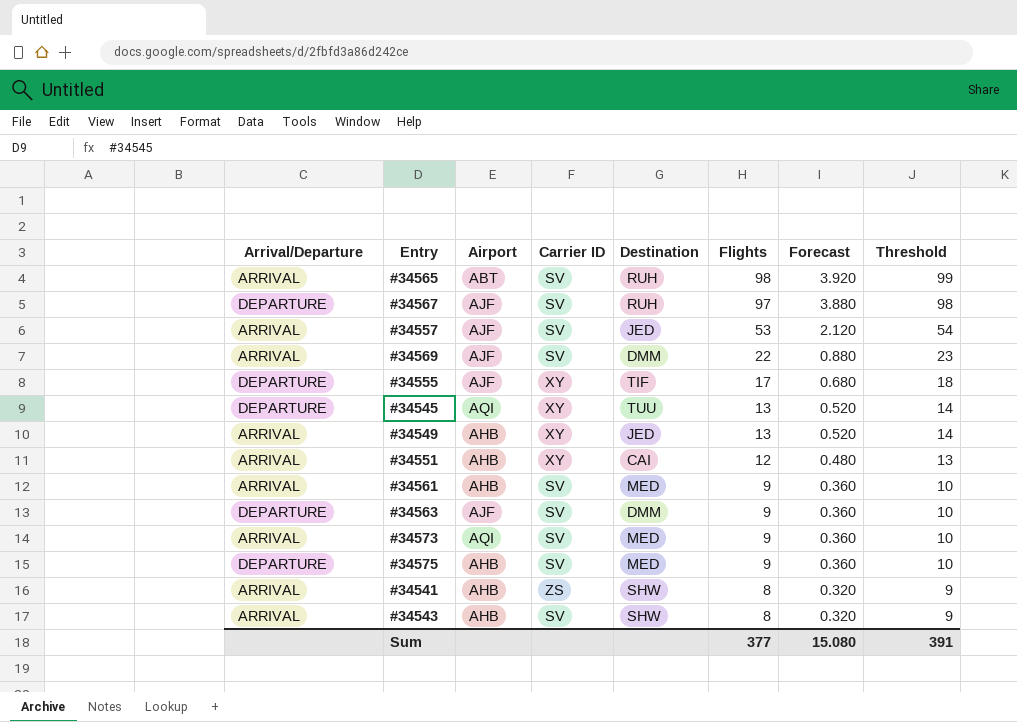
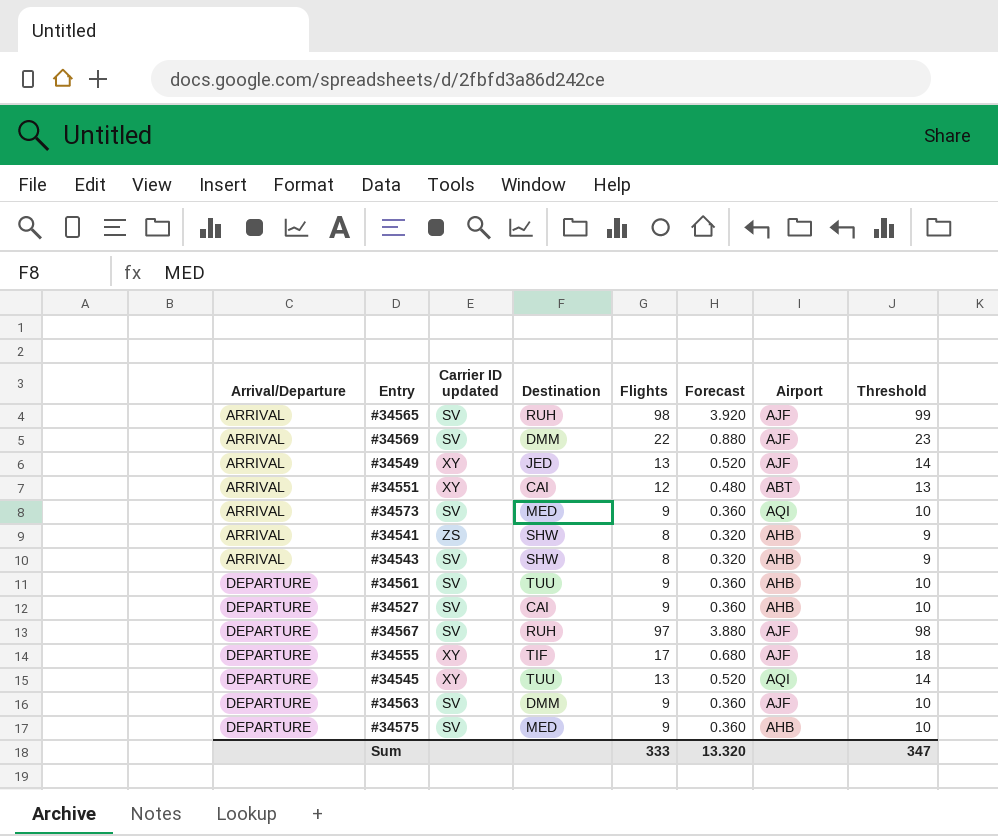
row order: Flights descending -> Arrival/Departure ascending
column name: Carrier ID -> Carrier ID updated
column Airport | position: 3 -> 7
row #34557: ARRIVAL | AJF | SV | JED | 53 | 2.120 | 54 -> none
#34565 | Airport: ABT -> AJF
#34549 | Airport: AHB -> AJF
#34551 | Airport: AHB -> ABT
#34561 | Arrival/Departure: ARRIVAL -> DEPARTURE
#34561 | Destination: MED -> TUU
row #34527: none -> DEPARTURE | SV | CAI | 9 | 0.360 | AHB | 10
Sum | Flights: 377 -> 333
Sum | Forecast: 15.080 -> 13.320
Sum | Threshold: 391 -> 347

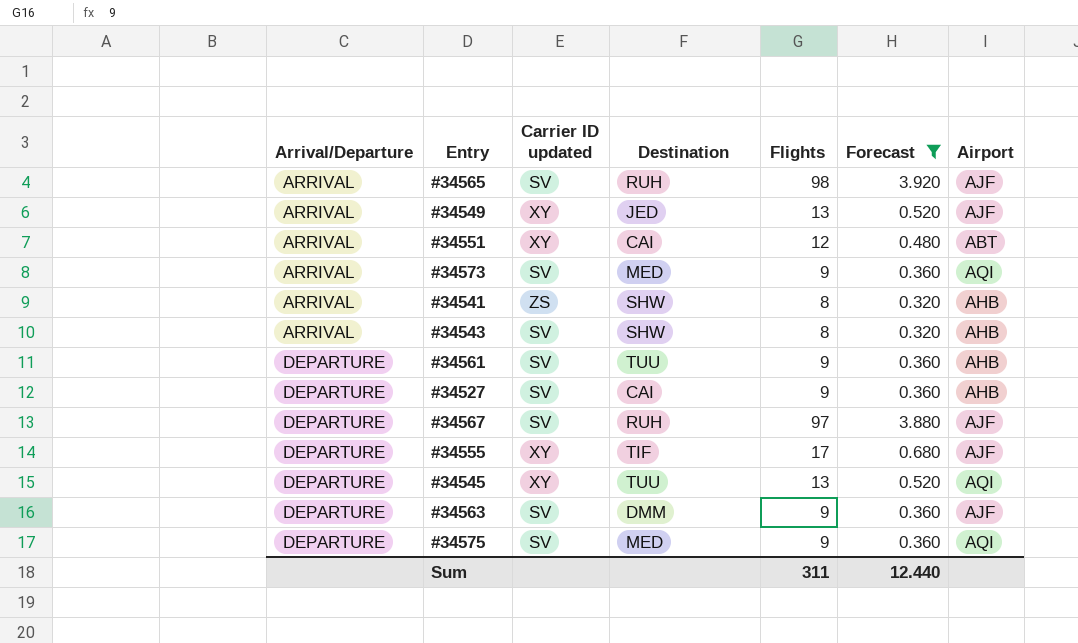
filter: none -> Forecast != 0.880
column Threshold | formula: [Flights] + 1 -> none
#34575 | Airport: AHB -> AQI
Sum | Flights: 333 -> 311
Sum | Forecast: 13.320 -> 12.440

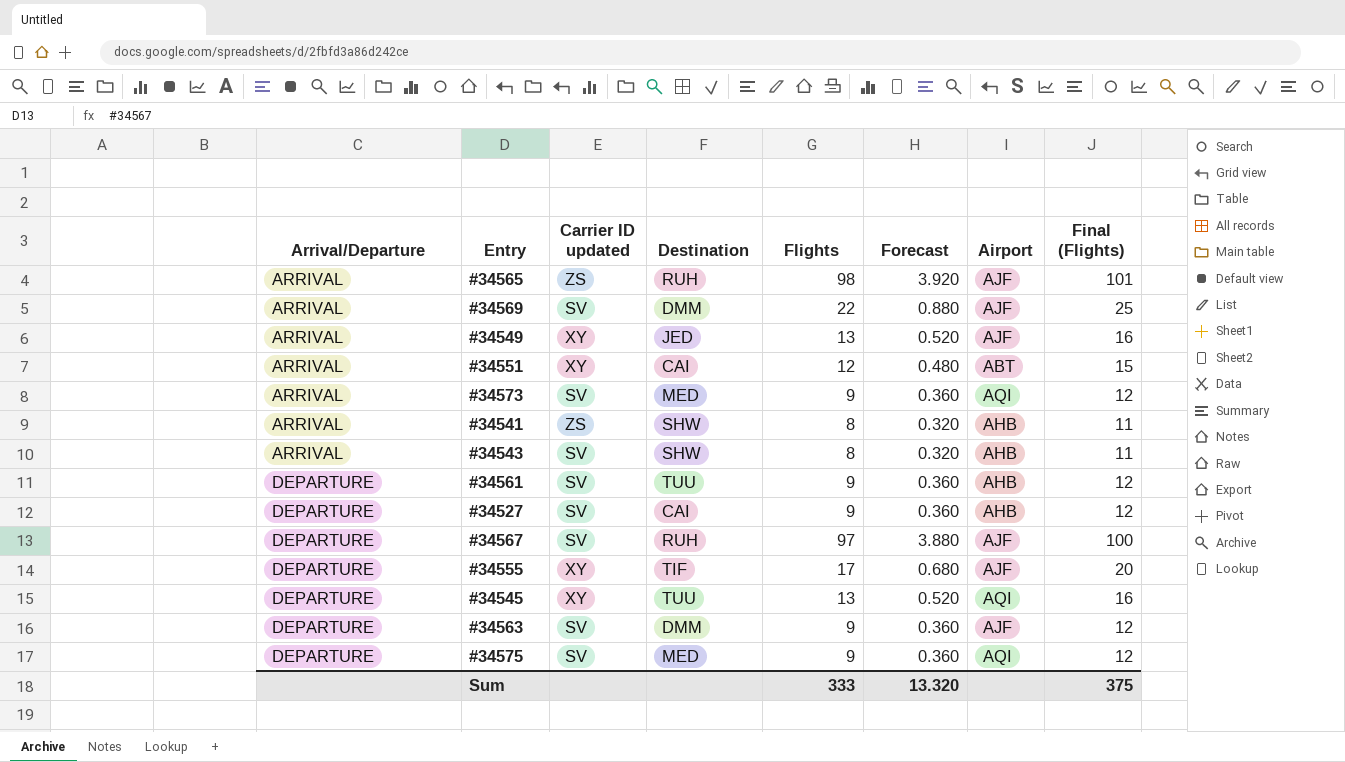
filter: Forecast != 0.880 -> none
column Final (Flights) | formula: none -> [Flights] + 3
#34565 | Carrier ID updated: SV -> ZS
Sum | Flights: 311 -> 333
Sum | Forecast: 12.440 -> 13.320

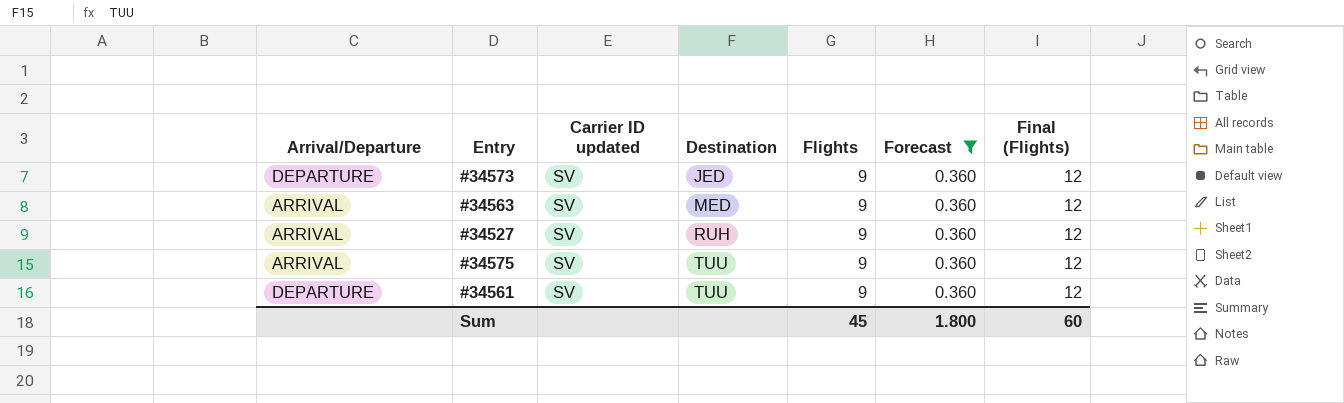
filter: none -> Forecast = 0.360
row order: Arrival/Departure ascending -> Destination ascending
column Airport | position: 7 -> none
#34573 | Arrival/Departure: ARRIVAL -> DEPARTURE
#34573 | Destination: MED -> JED
#34563 | Arrival/Departure: DEPARTURE -> ARRIVAL
#34563 | Destination: DMM -> MED
#34527 | Arrival/Departure: DEPARTURE -> ARRIVAL
#34527 | Destination: CAI -> RUH
#34575 | Arrival/Departure: DEPARTURE -> ARRIVAL
#34575 | Destination: MED -> TUU
Sum | Flights: 333 -> 45
Sum | Forecast: 13.320 -> 1.800
Sum | Final (Flights): 375 -> 60

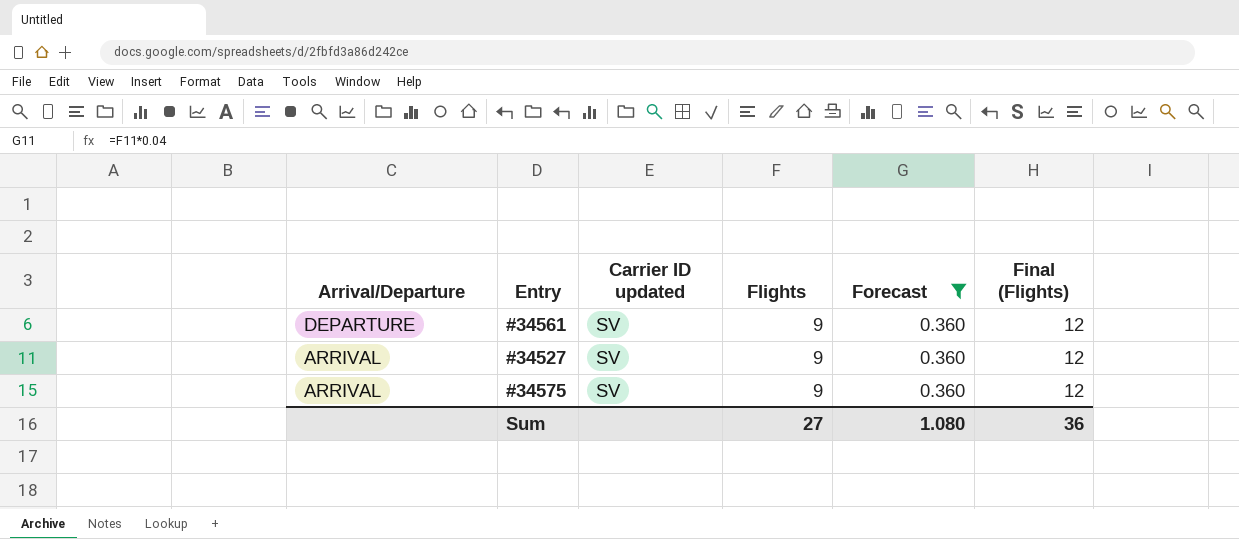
row order: Destination ascending -> Arrival/Departure descending
column Destination | position: 4 -> none
row #34573: DEPARTURE | SV | JED | 9 | 0.360 | 12 -> none
row #34563: ARRIVAL | SV | MED | 9 | 0.360 | 12 -> none
Sum | Flights: 45 -> 27
Sum | Forecast: 1.800 -> 1.080
Sum | Final (Flights): 60 -> 36

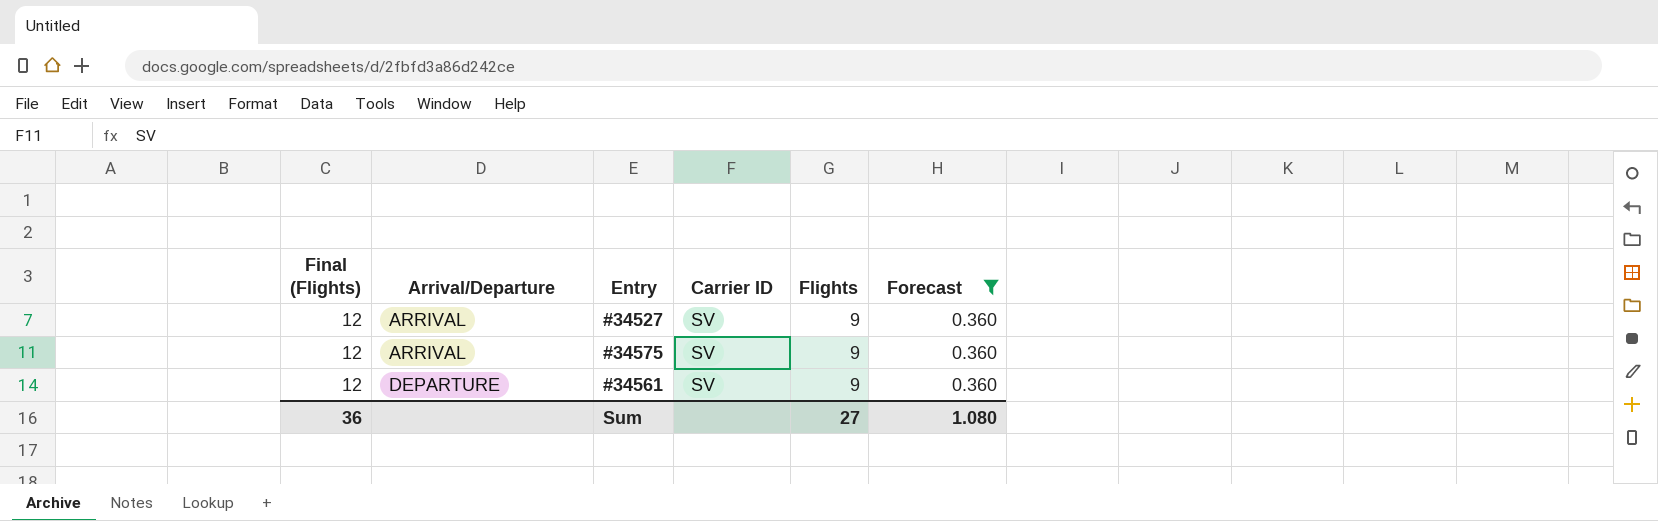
row order: Arrival/Departure descending -> Arrival/Departure ascending
column Final (Flights) | position: 6 -> 1
column name: Carrier ID updated -> Carrier ID

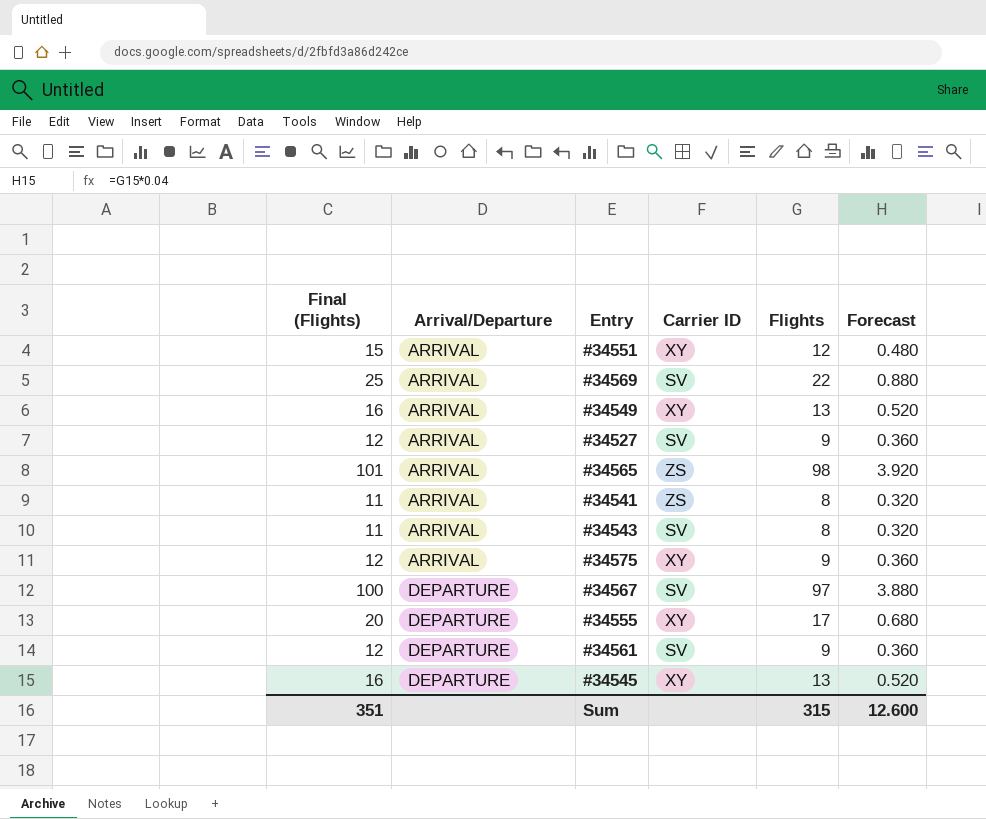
filter: Forecast = 0.360 -> none
#34575 | Carrier ID: SV -> XY
Sum | Final (Flights): 36 -> 351
Sum | Flights: 27 -> 315
Sum | Forecast: 1.080 -> 12.600

